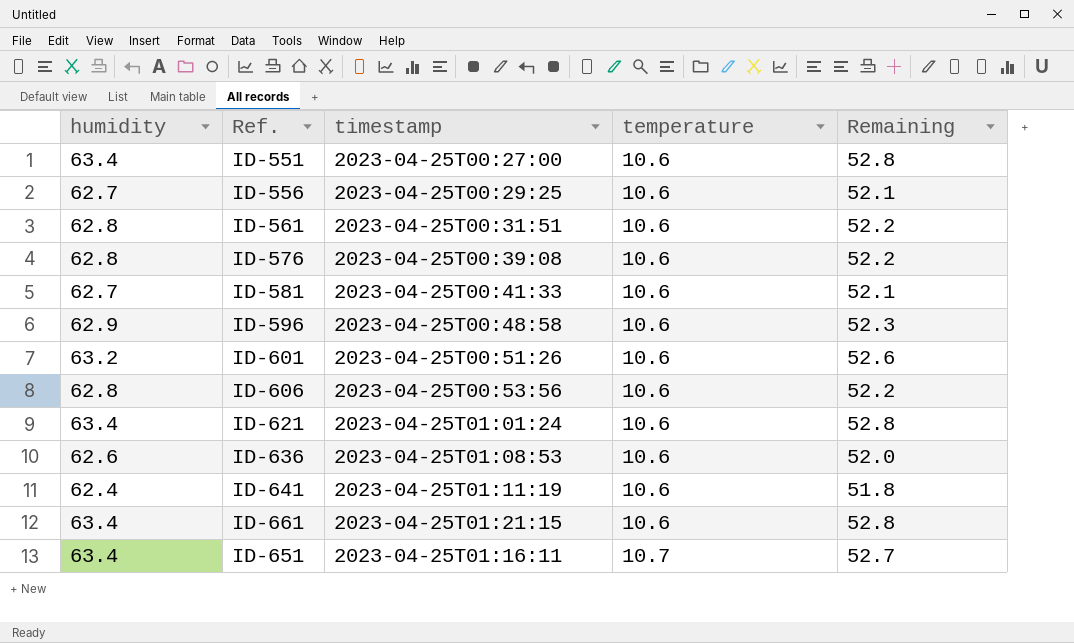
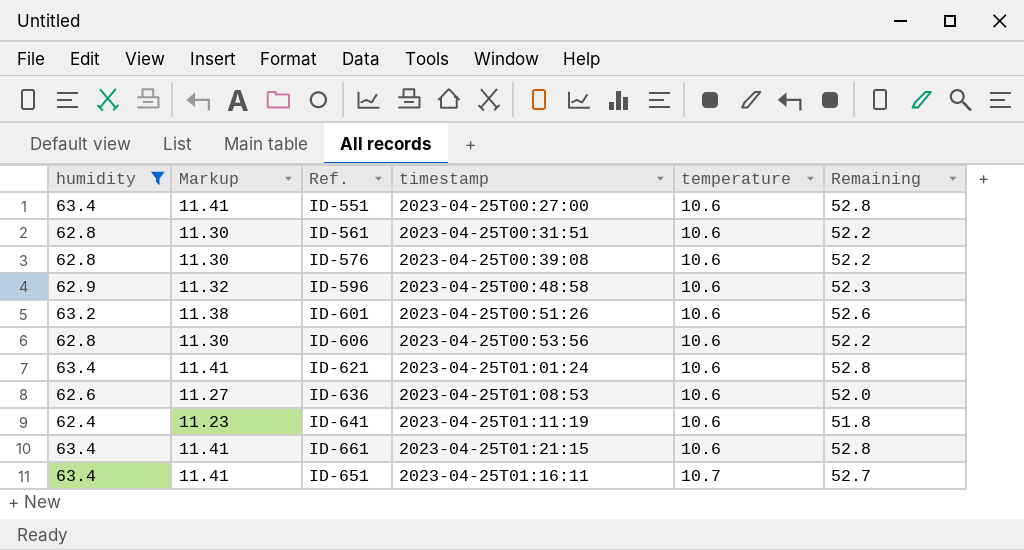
filter: none -> humidity != 62.7
column Markup | formula: none -> [humidity] * 0.18

